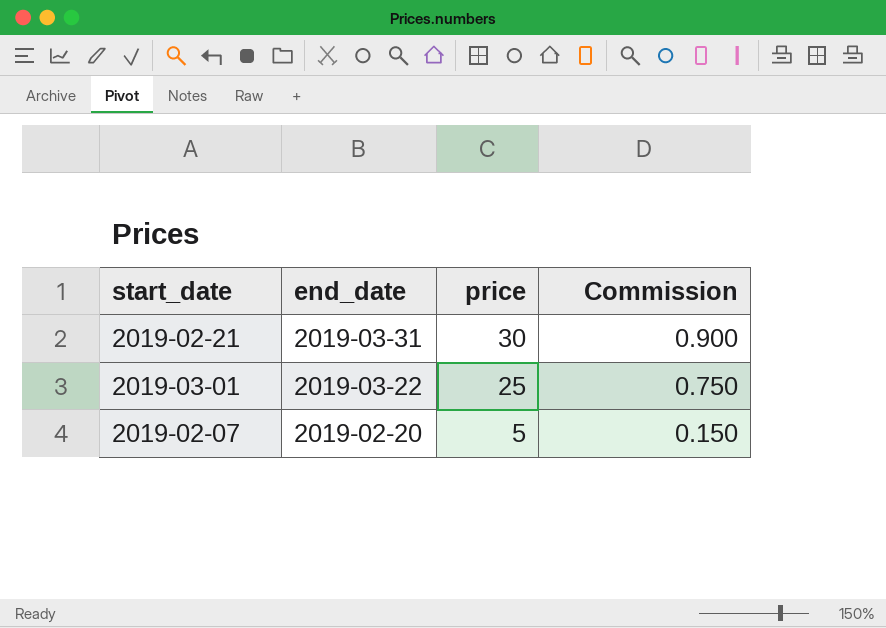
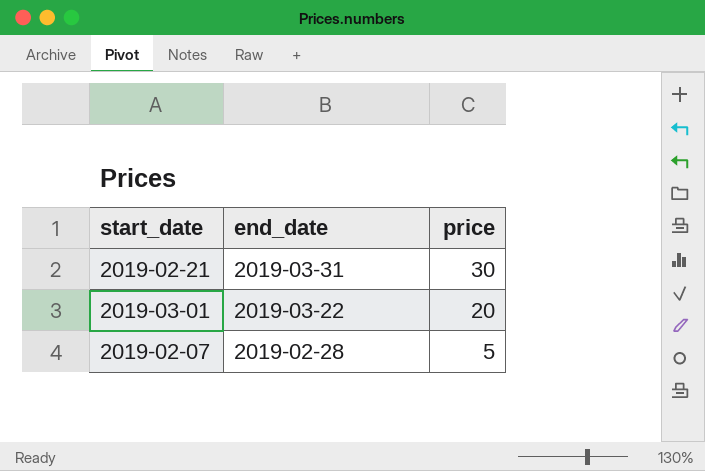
column Commission | formula: [price] * 0.03 -> none
2019-03-01 | price: 25 -> 20
2019-02-07 | end_date: 2019-02-20 -> 2019-02-28

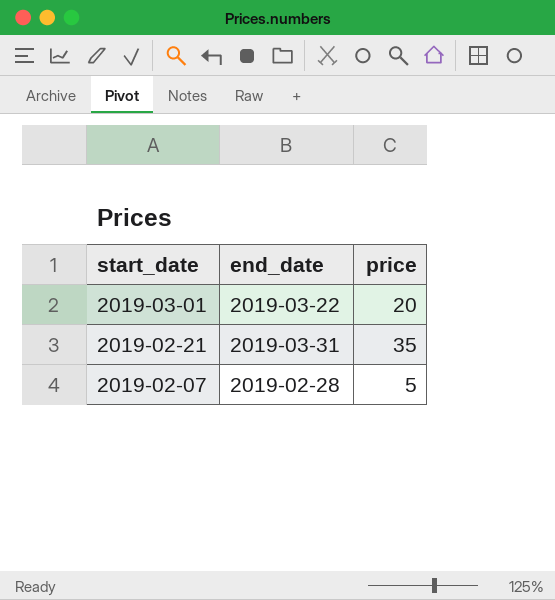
row order: end_date descending -> start_date descending
2019-02-21 | price: 30 -> 35

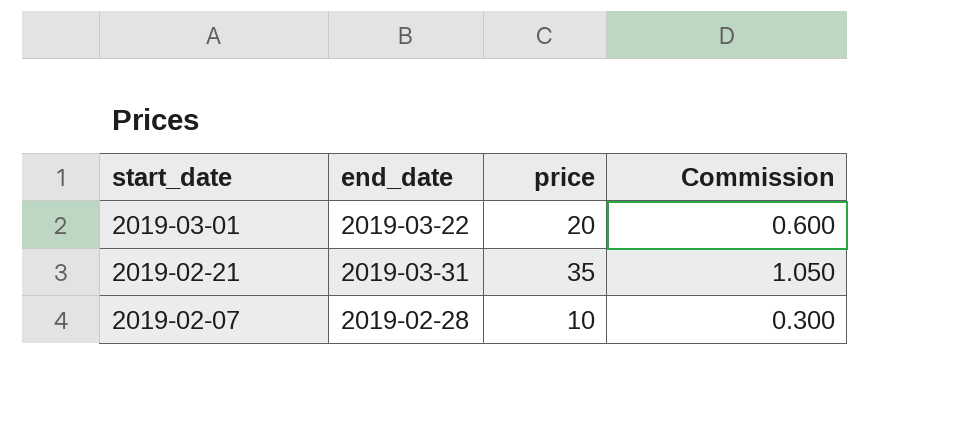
column Commission | formula: none -> [price] * 0.03
2019-02-07 | price: 5 -> 10

